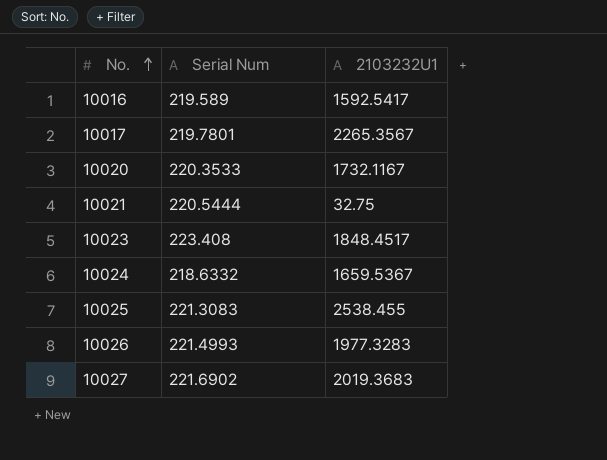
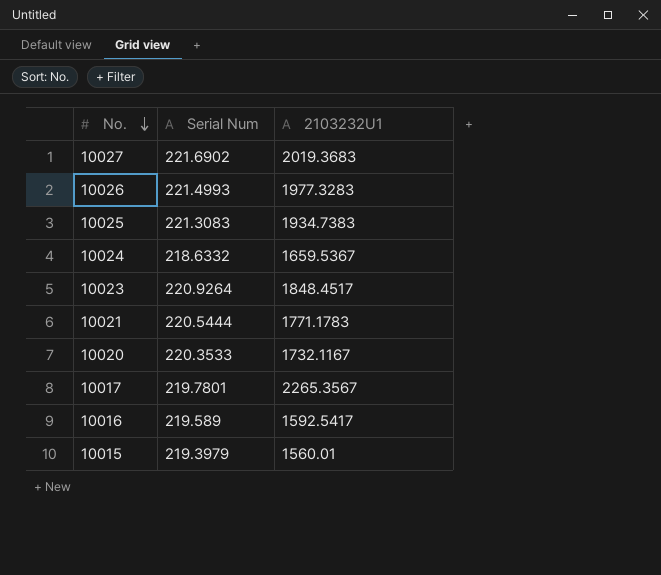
row order: No. ascending -> No. descending
10025 | 2103232U1: 2538.455 -> 1934.7383
10023 | Serial Num: 223.408 -> 220.9264
10021 | 2103232U1: 32.75 -> 1771.1783
row 10015: none -> 219.3979 | 1560.01

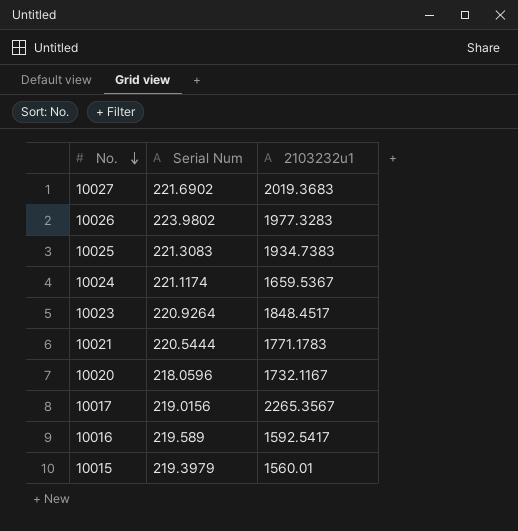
column name: 2103232U1 -> 2103232u1
10026 | Serial Num: 221.4993 -> 223.9802
10024 | Serial Num: 218.6332 -> 221.1174
10020 | Serial Num: 220.3533 -> 218.0596
10017 | Serial Num: 219.7801 -> 219.0156

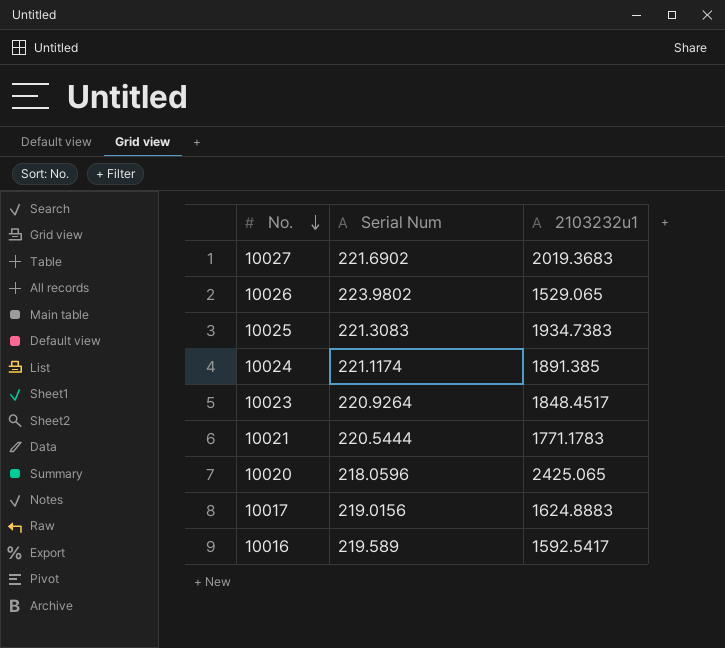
row 10015: 219.3979 | 1560.01 -> none
10026 | 2103232u1: 1977.3283 -> 1529.065
10024 | 2103232u1: 1659.5367 -> 1891.385
10020 | 2103232u1: 1732.1167 -> 2425.065
10017 | 2103232u1: 2265.3567 -> 1624.8883

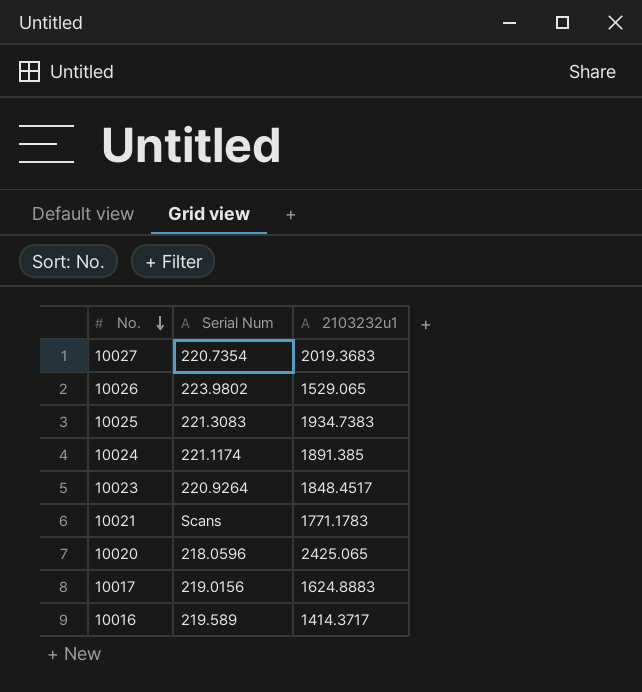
10027 | Serial Num: 221.6902 -> 220.7354
10021 | Serial Num: 220.5444 -> Scans
10016 | 2103232u1: 1592.5417 -> 1414.3717

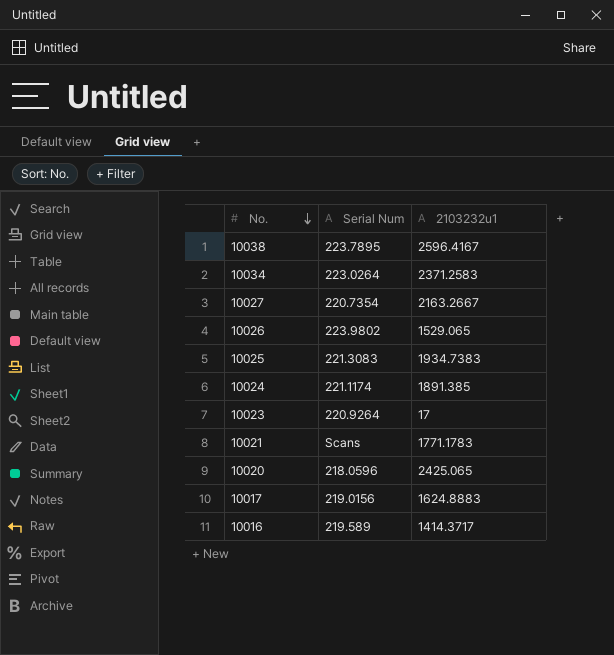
row 10038: none -> 223.7895 | 2596.4167
row 10034: none -> 223.0264 | 2371.2583
10027 | 2103232u1: 2019.3683 -> 2163.2667
10023 | 2103232u1: 1848.4517 -> 17

